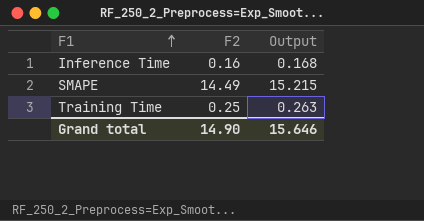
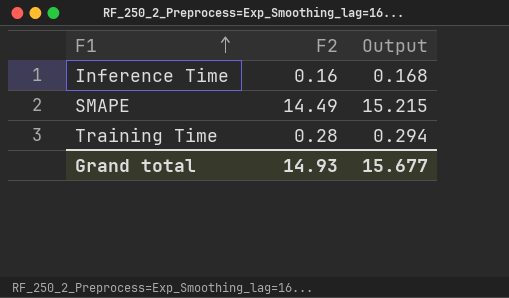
Training Time | F2: 0.25 -> 0.28
Training Time | Output: 0.263 -> 0.294
Grand total | F2: 14.90 -> 14.93
Grand total | Output: 15.646 -> 15.677

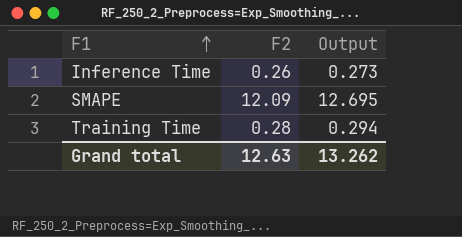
Inference Time | F2: 0.16 -> 0.26
Inference Time | Output: 0.168 -> 0.273
SMAPE | F2: 14.49 -> 12.09
SMAPE | Output: 15.215 -> 12.695
Grand total | F2: 14.93 -> 12.63
Grand total | Output: 15.677 -> 13.262

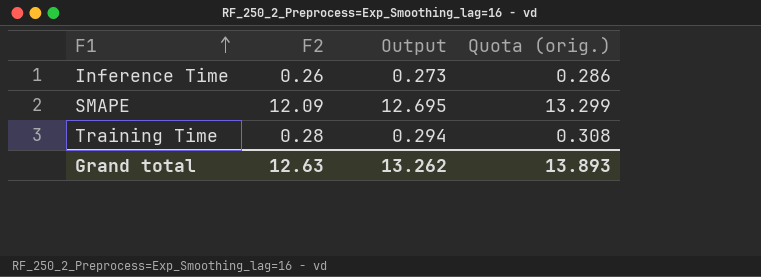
column Quota (orig.) | formula: none -> [F2] * 1.1

